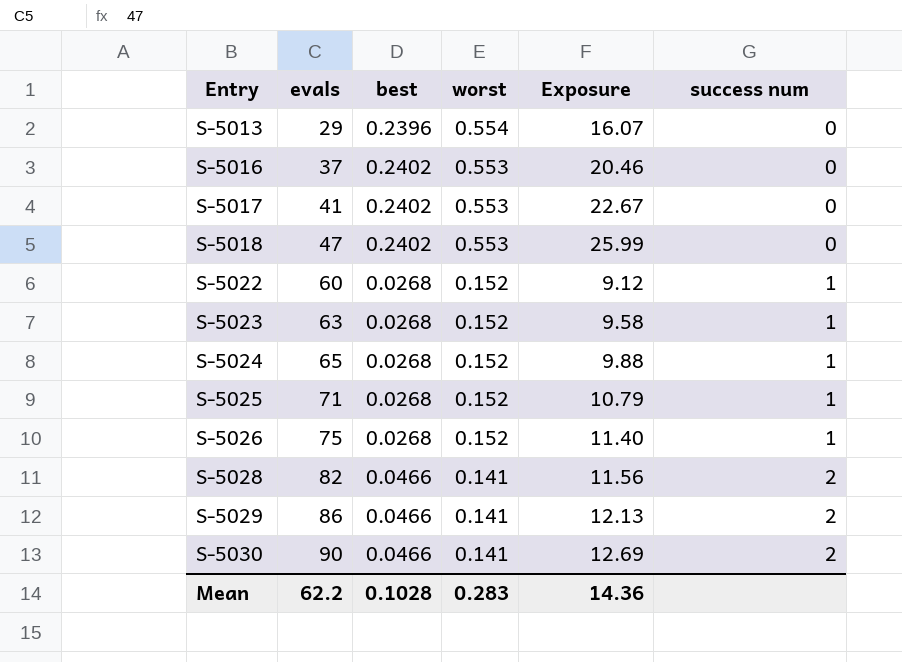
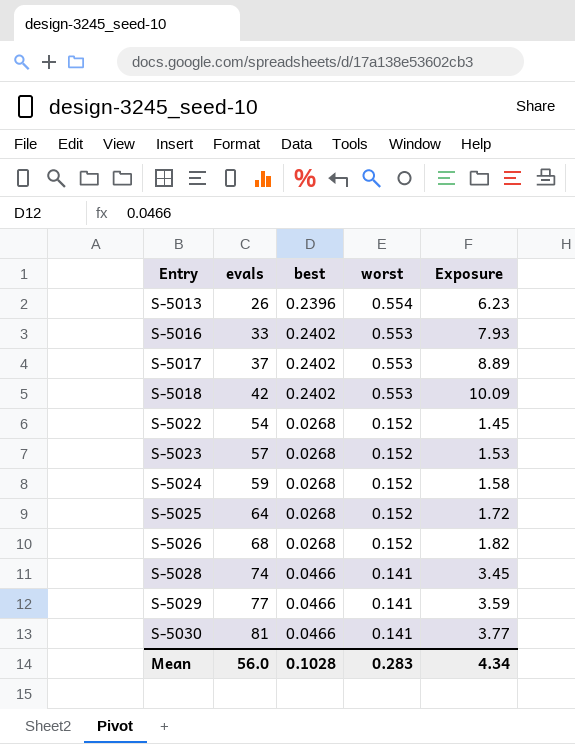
column success num | position: 6 -> none
column Exposure | formula: [evals] * [worst] -> [evals] * [best]
S-5013 | evals: 29 -> 26
S-5016 | evals: 37 -> 33
S-5017 | evals: 41 -> 37
S-5018 | evals: 47 -> 42
S-5022 | evals: 60 -> 54
S-5023 | evals: 63 -> 57
S-5024 | evals: 65 -> 59
S-5025 | evals: 71 -> 64
S-5026 | evals: 75 -> 68
S-5028 | evals: 82 -> 74
S-5029 | evals: 86 -> 77
S-5030 | evals: 90 -> 81
Mean | evals: 62.2 -> 56.0
Mean | Exposure: 14.36 -> 4.34

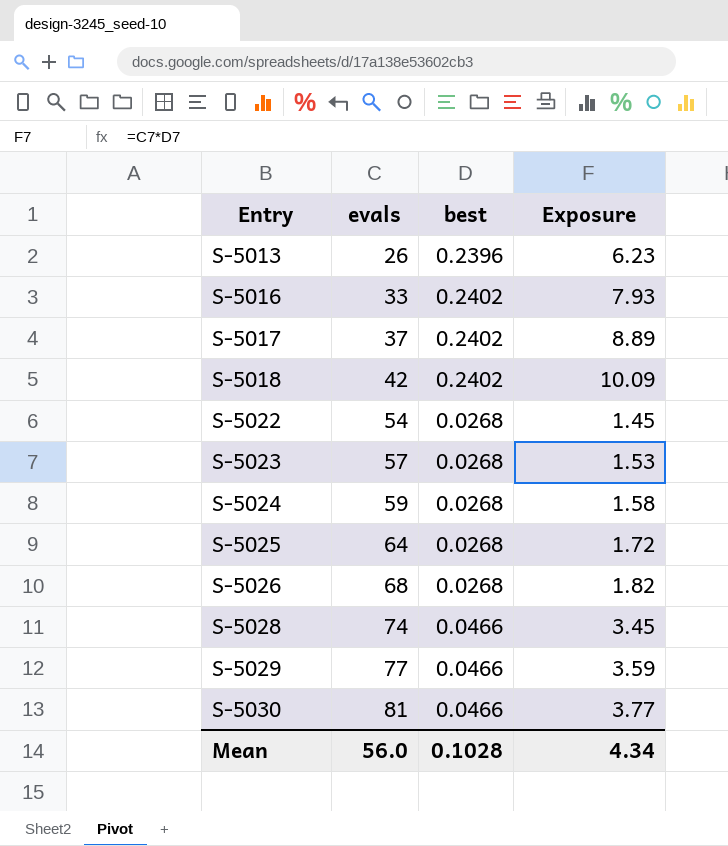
column worst | position: 4 -> none

